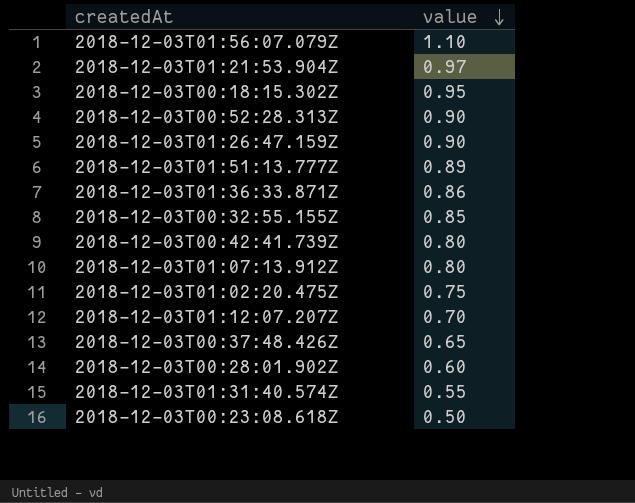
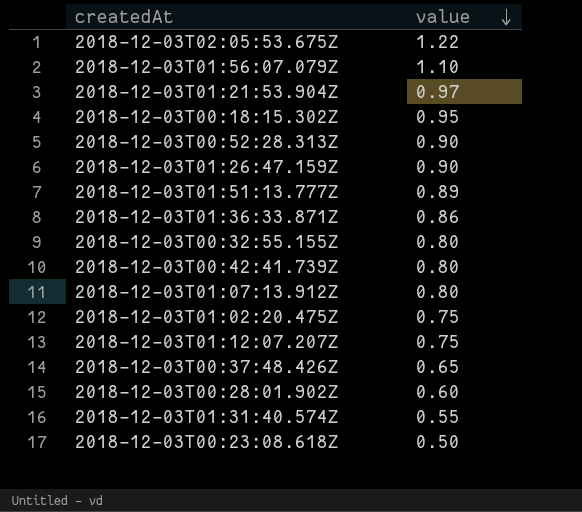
row 2018-12-03T02:05:53.675Z: none -> 1.22
2018-12-03T00:32:55.155Z | value: 0.85 -> 0.80
2018-12-03T01:12:07.207Z | value: 0.70 -> 0.75

